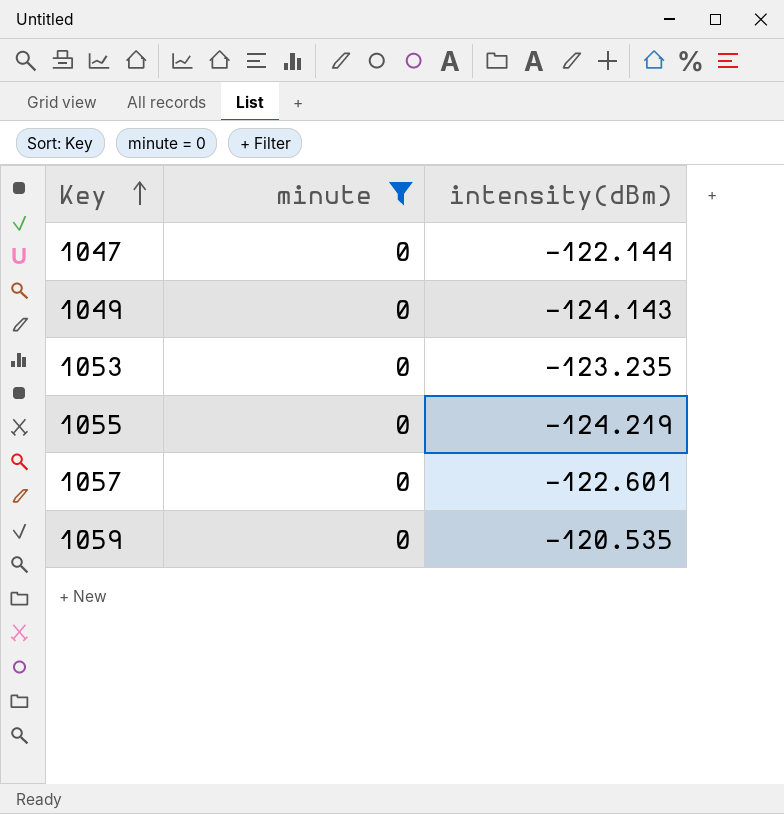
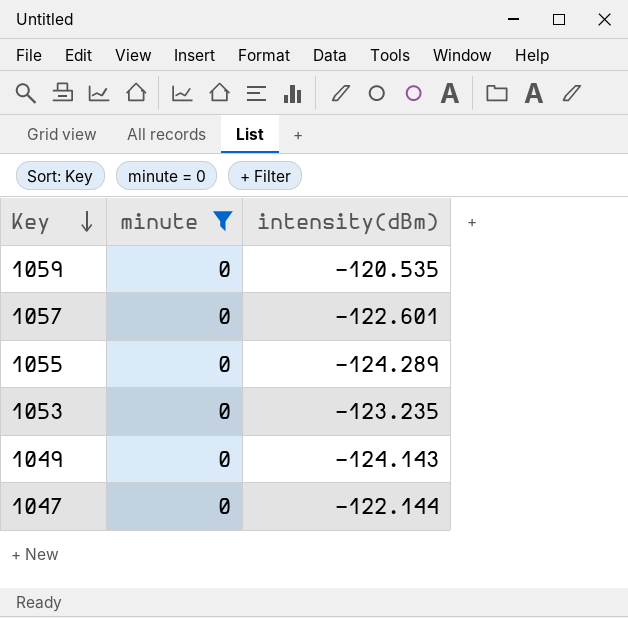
row order: Key ascending -> Key descending
1055 | intensity(dBm): -124.219 -> -124.289

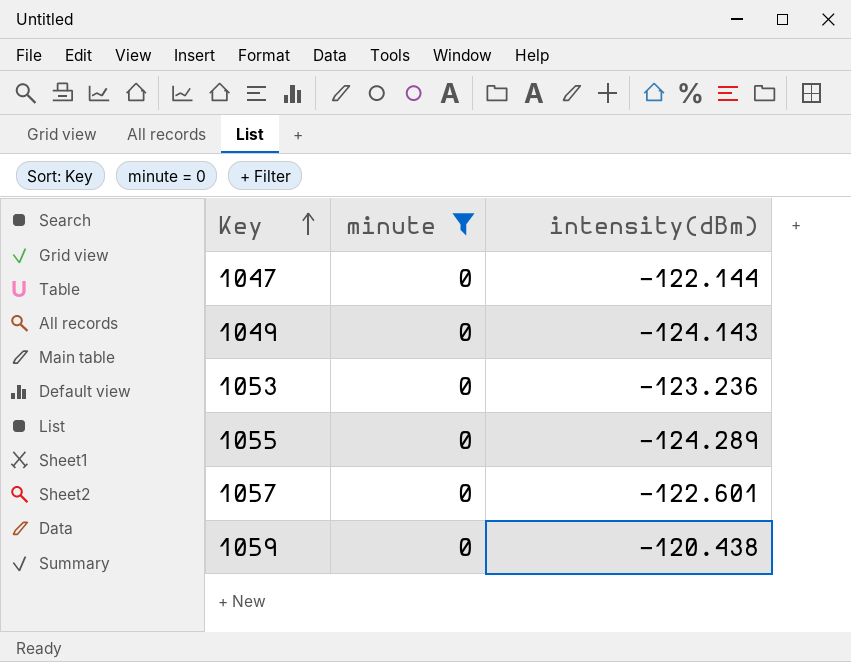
row order: Key descending -> Key ascending
1053 | intensity(dBm): -123.235 -> -123.236
1059 | intensity(dBm): -120.535 -> -120.438

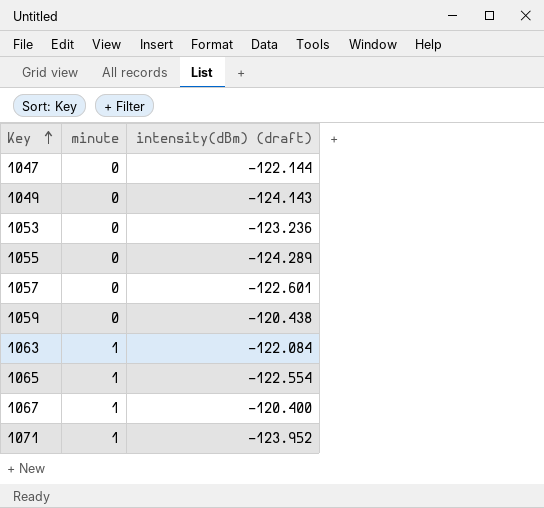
filter: minute = 0 -> none
column name: intensity(dBm) -> intensity(dBm) (draft)

